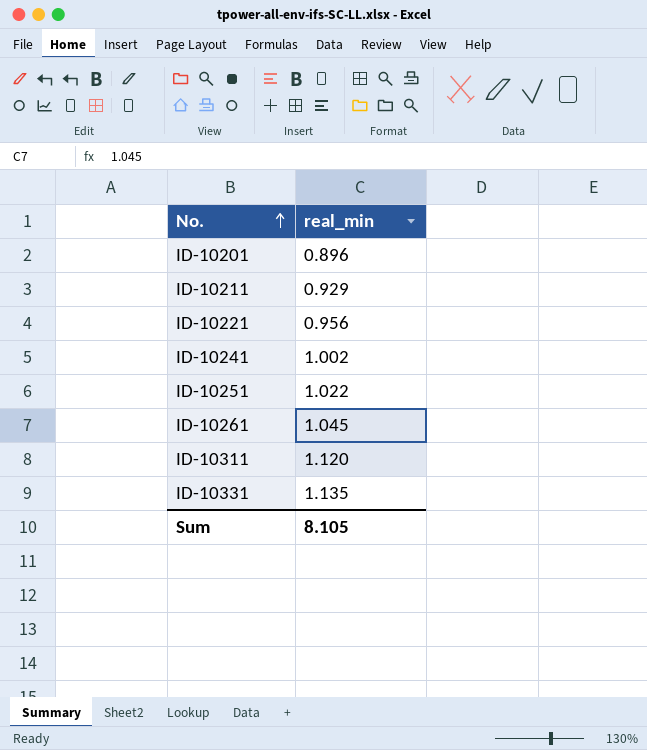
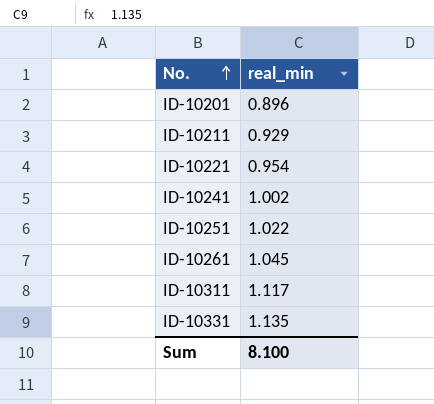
ID-10221 | real_min: 0.956 -> 0.954
ID-10311 | real_min: 1.120 -> 1.117
Sum | real_min: 8.105 -> 8.100

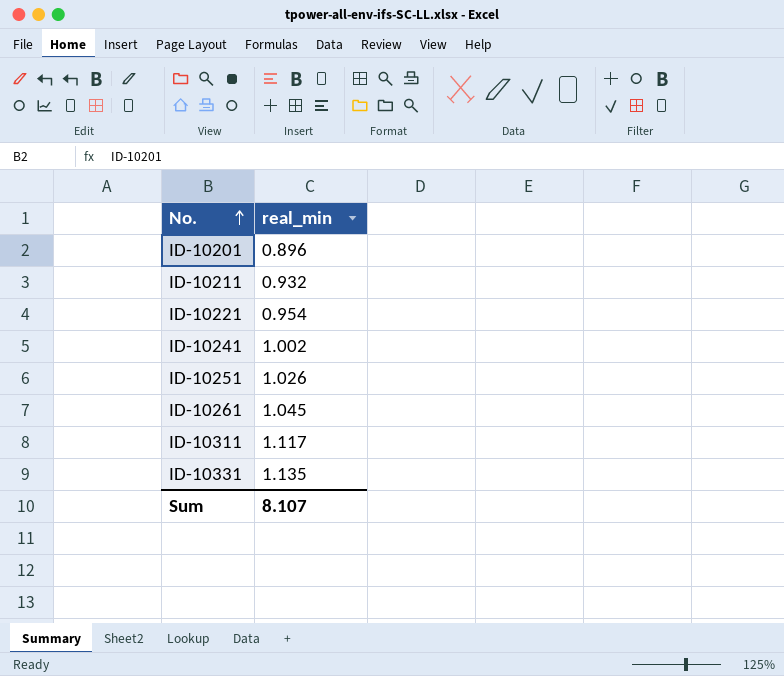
ID-10211 | real_min: 0.929 -> 0.932
ID-10251 | real_min: 1.022 -> 1.026
Sum | real_min: 8.100 -> 8.107

